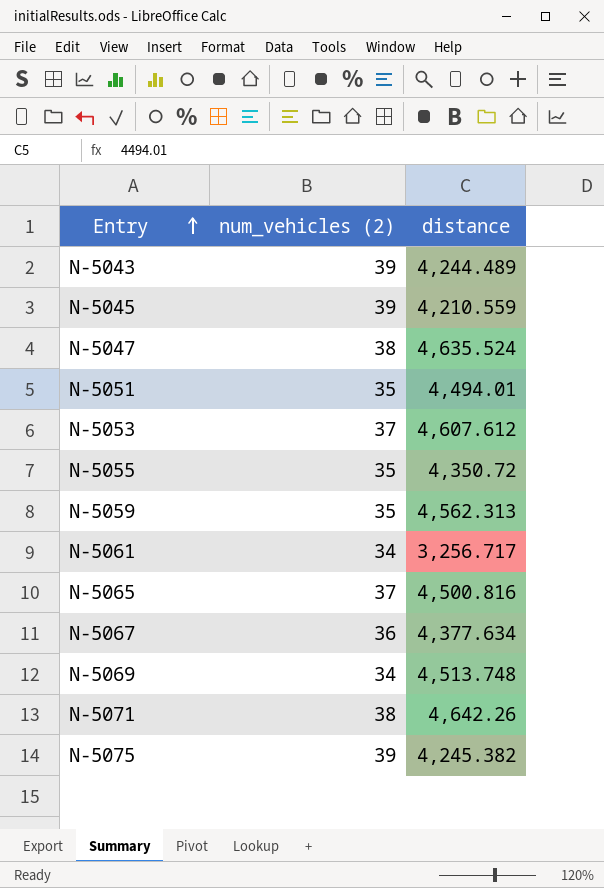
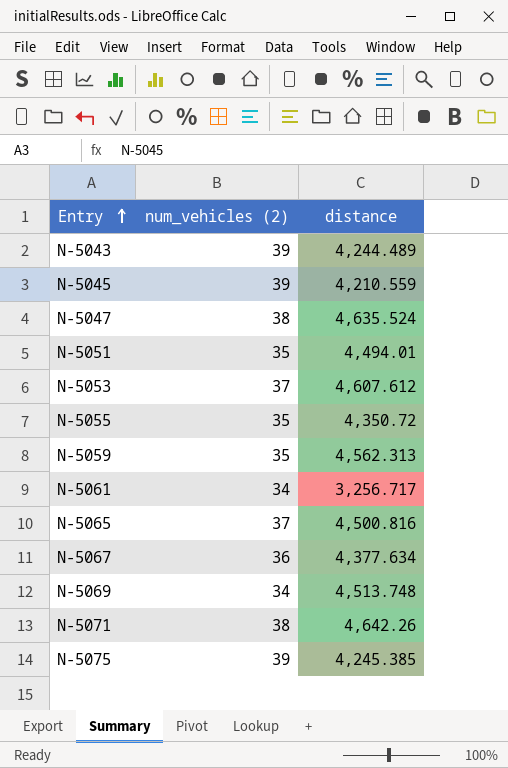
N-5075 | distance: 4,245.382 -> 4,245.385

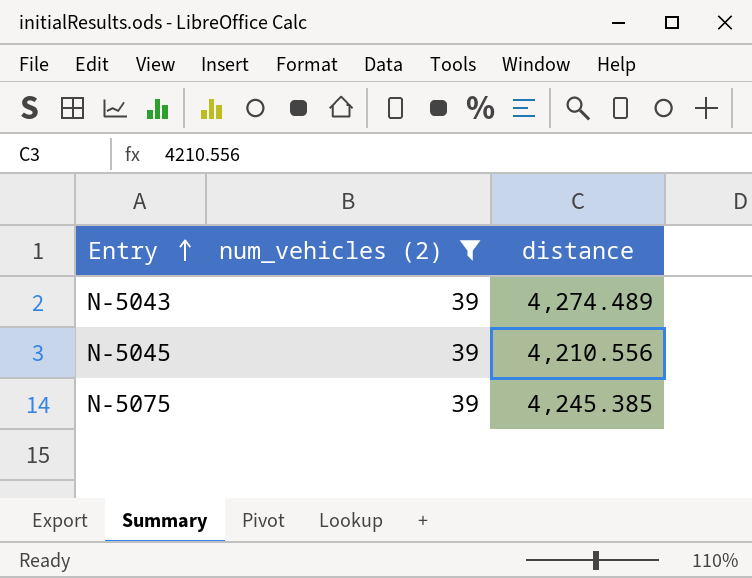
filter: none -> num_vehicles (2) = 39
N-5043 | distance: 4,244.489 -> 4,274.489
N-5045 | distance: 4,210.559 -> 4,210.556

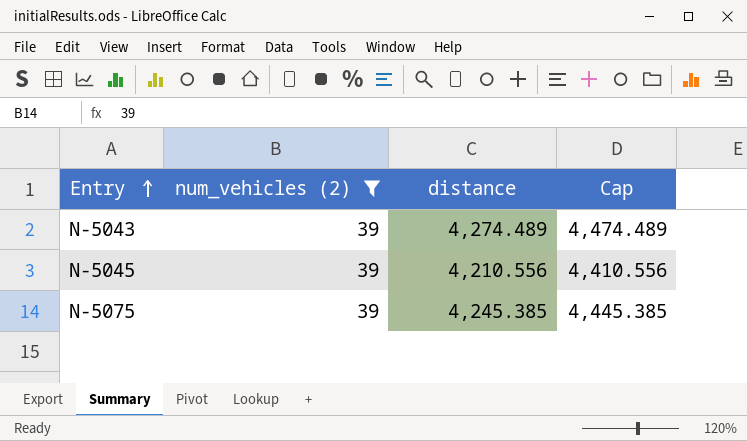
column Cap | formula: none -> [distance] + 200

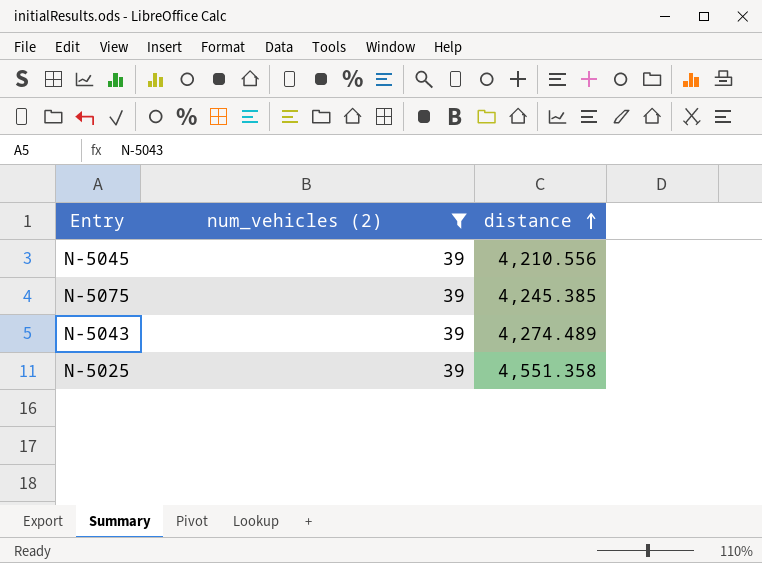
row order: Entry ascending -> distance ascending
column Cap | formula: [distance] + 200 -> none
row N-5025: none -> 39 | 4,551.358

